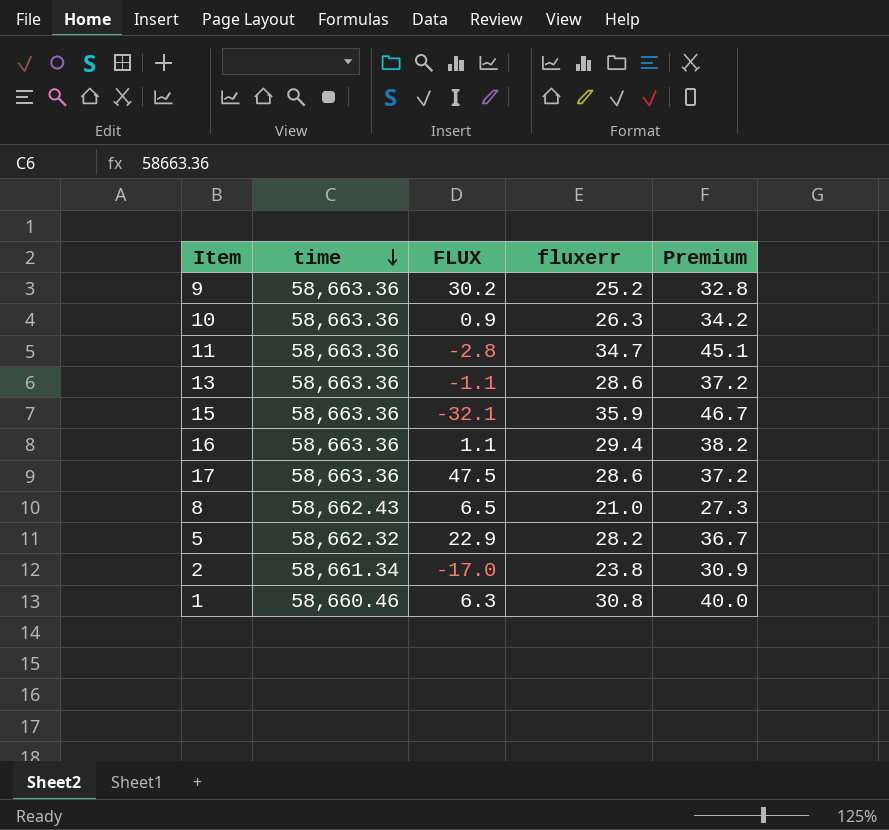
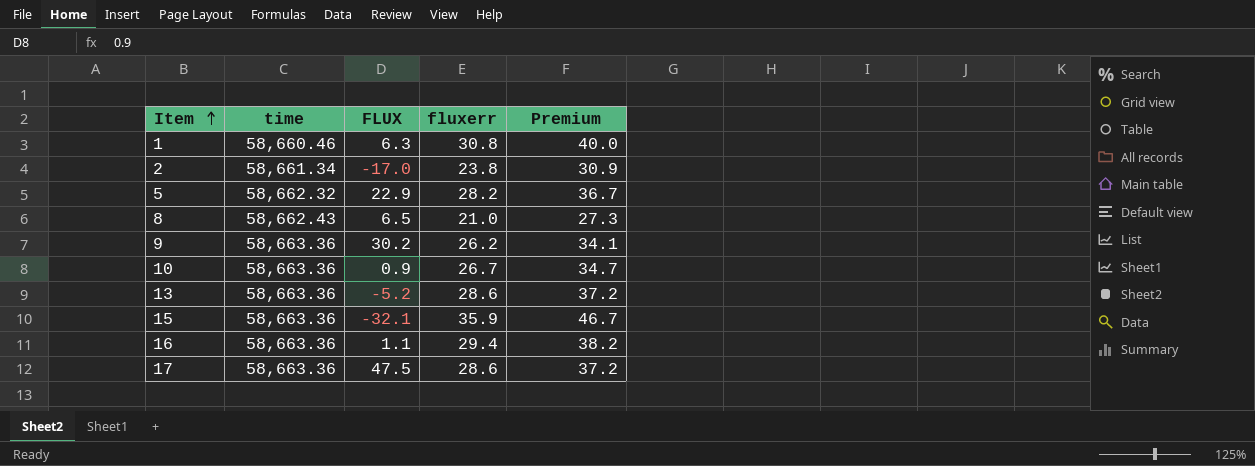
row order: time descending -> Item ascending
row 11: 58,663.36 | -2.8 | 34.7 | 45.1 -> none
9 | fluxerr: 25.2 -> 26.2
9 | Premium: 32.8 -> 34.1
10 | fluxerr: 26.3 -> 26.7
10 | Premium: 34.2 -> 34.7
13 | FLUX: -1.1 -> -5.2

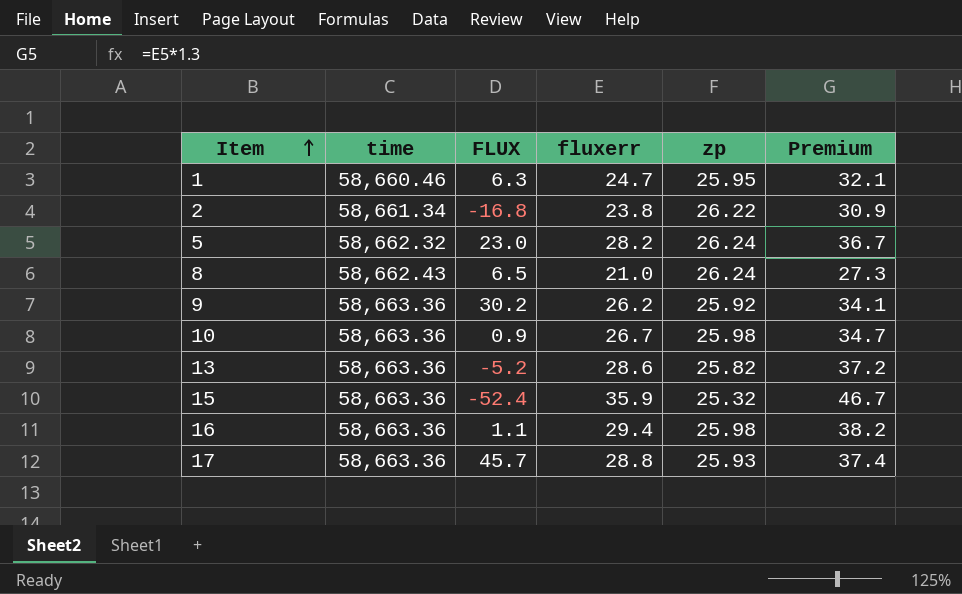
column zp | position: none -> 5
1 | fluxerr: 30.8 -> 24.7
1 | Premium: 40.0 -> 32.1
2 | FLUX: -17.0 -> -16.8
5 | FLUX: 22.9 -> 23.0
15 | FLUX: -32.1 -> -52.4
17 | FLUX: 47.5 -> 45.7
17 | fluxerr: 28.6 -> 28.8
17 | Premium: 37.2 -> 37.4

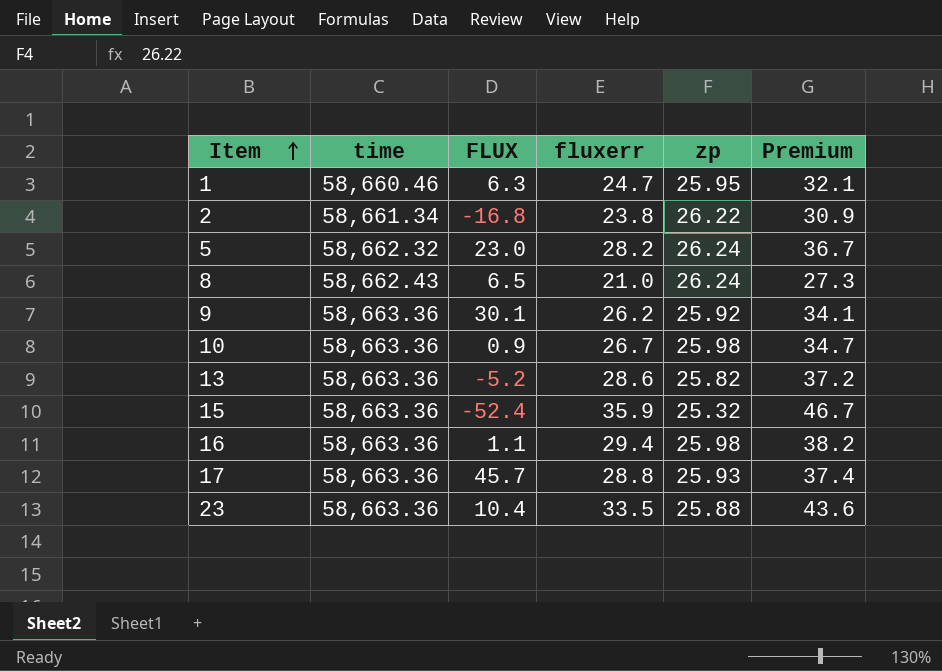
9 | FLUX: 30.2 -> 30.1
row 23: none -> 58,663.36 | 10.4 | 33.5 | 25.88 | 43.6

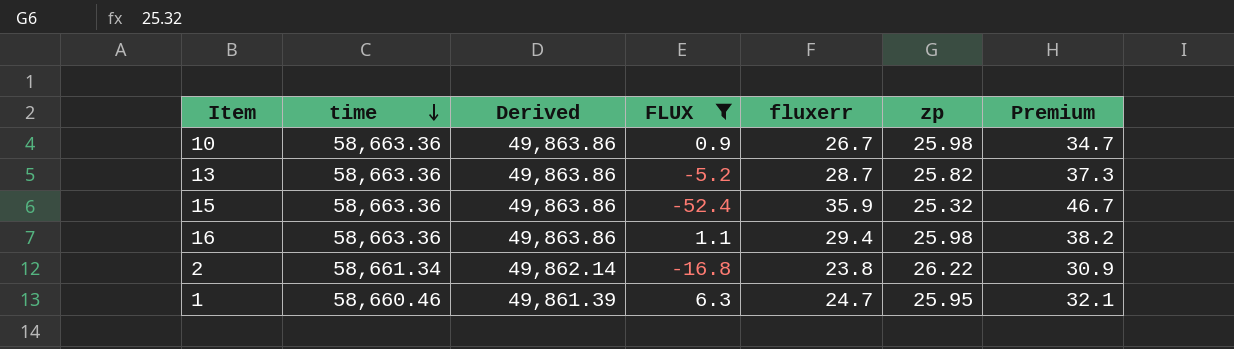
filter: none -> FLUX <= 6.3
row order: Item ascending -> time descending
column Derived | formula: none -> [time] * 0.85
13 | fluxerr: 28.6 -> 28.7
13 | Premium: 37.2 -> 37.3

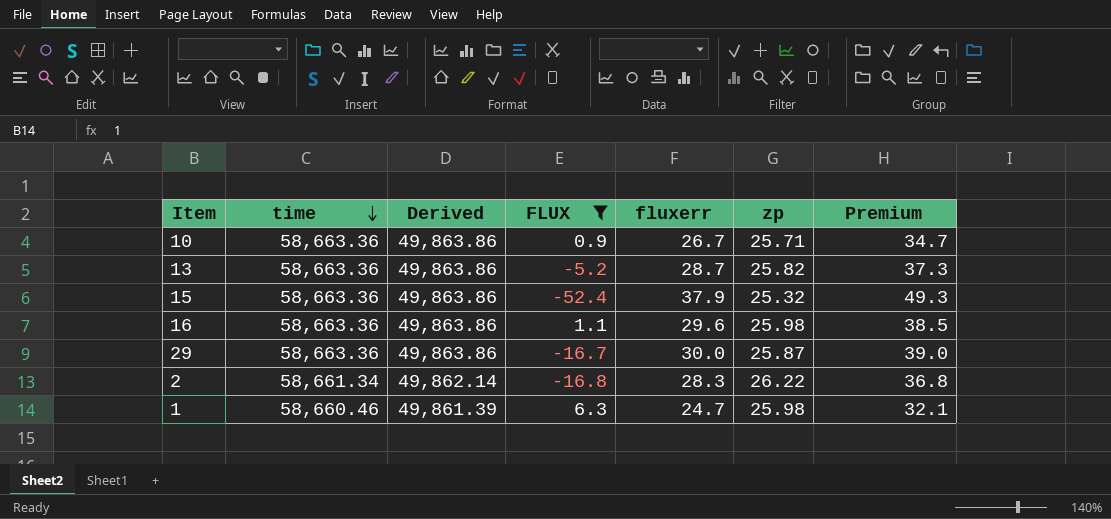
10 | zp: 25.98 -> 25.71
15 | fluxerr: 35.9 -> 37.9
15 | Premium: 46.7 -> 49.3
16 | fluxerr: 29.4 -> 29.6
16 | Premium: 38.2 -> 38.5
row 29: none -> 58,663.36 | 49,863.86 | -16.7 | 30.0 | 25.87 | 39.0
2 | fluxerr: 23.8 -> 28.3
2 | Premium: 30.9 -> 36.8
1 | zp: 25.95 -> 25.98

